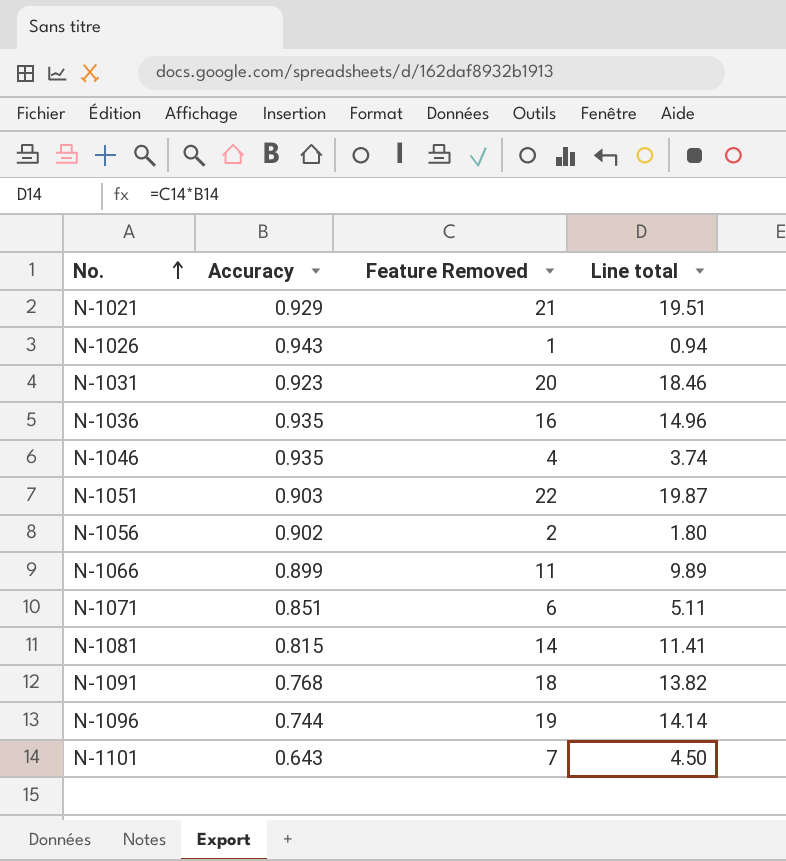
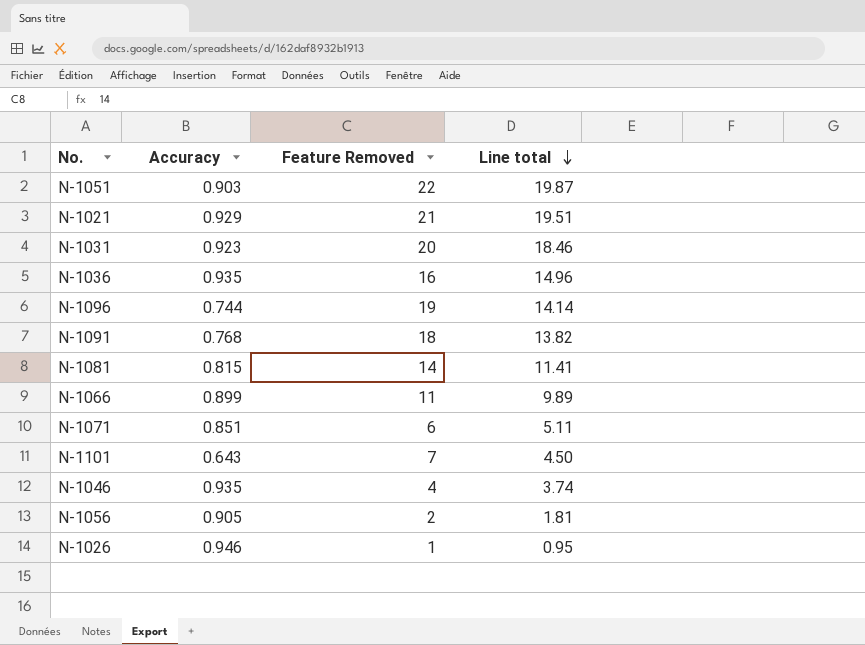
row order: No. ascending -> Line total descending
N-1056 | Accuracy: 0.902 -> 0.905
N-1056 | Line total: 1.80 -> 1.81
N-1026 | Accuracy: 0.943 -> 0.946
N-1026 | Line total: 0.94 -> 0.95

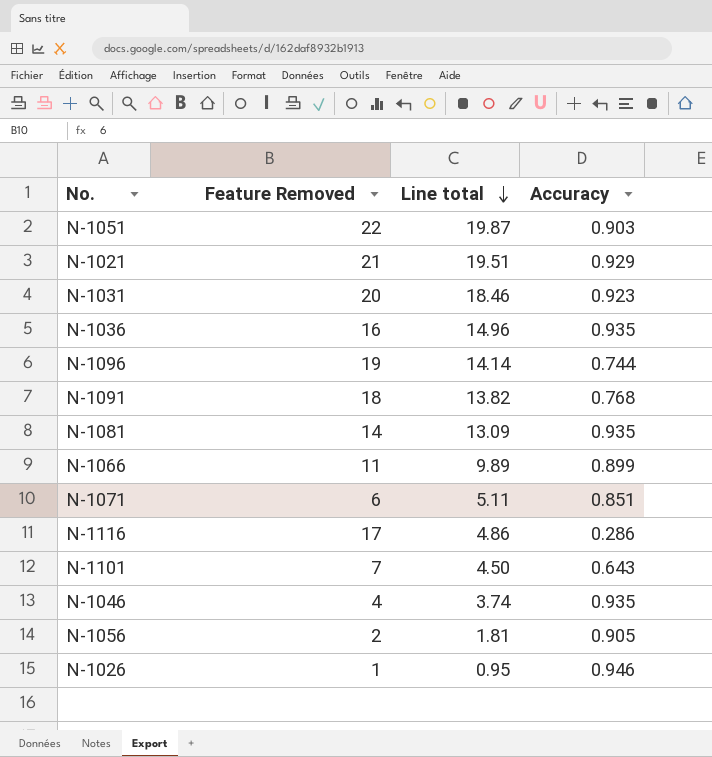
column Accuracy | position: 2 -> 4
N-1081 | Line total: 11.41 -> 13.09
N-1081 | Accuracy: 0.815 -> 0.935
row N-1116: none -> 17 | 4.86 | 0.286

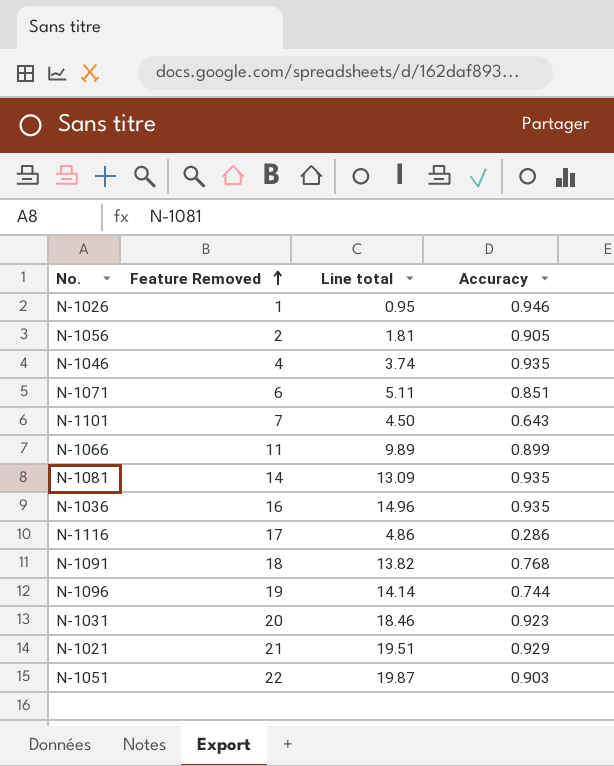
row order: Line total descending -> Feature Removed ascending

